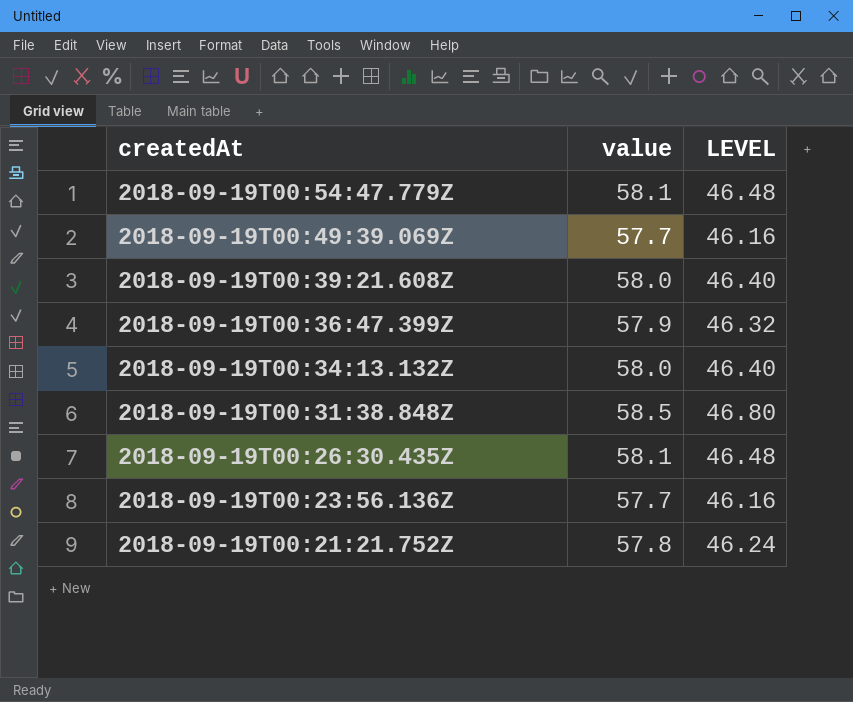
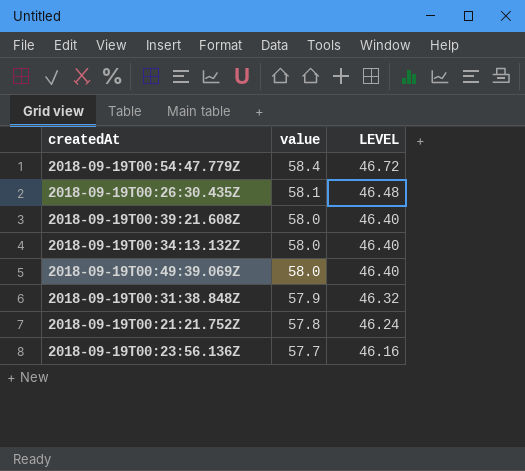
row order: createdAt descending -> value descending
row 2018-09-19T00:36:47.399Z: 57.9 | 46.32 -> none
2018-09-19T00:54:47.779Z | value: 58.1 -> 58.4
2018-09-19T00:54:47.779Z | LEVEL: 46.48 -> 46.72
2018-09-19T00:49:39.069Z | value: 57.7 -> 58.0
2018-09-19T00:49:39.069Z | LEVEL: 46.16 -> 46.40
2018-09-19T00:31:38.848Z | value: 58.5 -> 57.9
2018-09-19T00:31:38.848Z | LEVEL: 46.80 -> 46.32

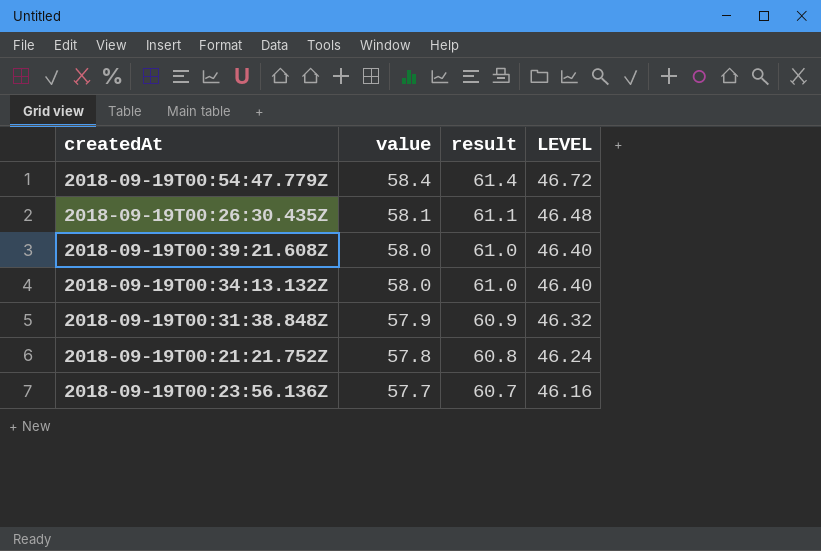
column result | formula: none -> [value] + 3
row 2018-09-19T00:49:39.069Z: 58.0 | 46.40 -> none

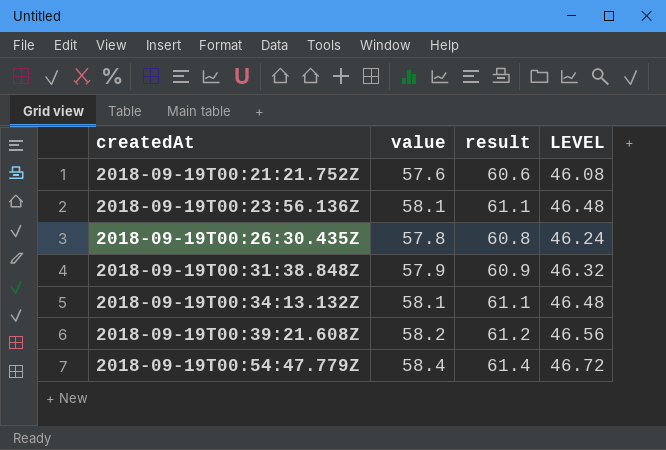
row order: value descending -> createdAt ascending
2018-09-19T00:21:21.752Z | value: 57.8 -> 57.6
2018-09-19T00:21:21.752Z | result: 60.8 -> 60.6
2018-09-19T00:21:21.752Z | LEVEL: 46.24 -> 46.08
2018-09-19T00:23:56.136Z | value: 57.7 -> 58.1
2018-09-19T00:23:56.136Z | result: 60.7 -> 61.1
2018-09-19T00:23:56.136Z | LEVEL: 46.16 -> 46.48
2018-09-19T00:26:30.435Z | value: 58.1 -> 57.8
2018-09-19T00:26:30.435Z | result: 61.1 -> 60.8
2018-09-19T00:26:30.435Z | LEVEL: 46.48 -> 46.24
2018-09-19T00:34:13.132Z | value: 58.0 -> 58.1
2018-09-19T00:34:13.132Z | result: 61.0 -> 61.1
2018-09-19T00:34:13.132Z | LEVEL: 46.40 -> 46.48
2018-09-19T00:39:21.608Z | value: 58.0 -> 58.2
2018-09-19T00:39:21.608Z | result: 61.0 -> 61.2
2018-09-19T00:39:21.608Z | LEVEL: 46.40 -> 46.56

